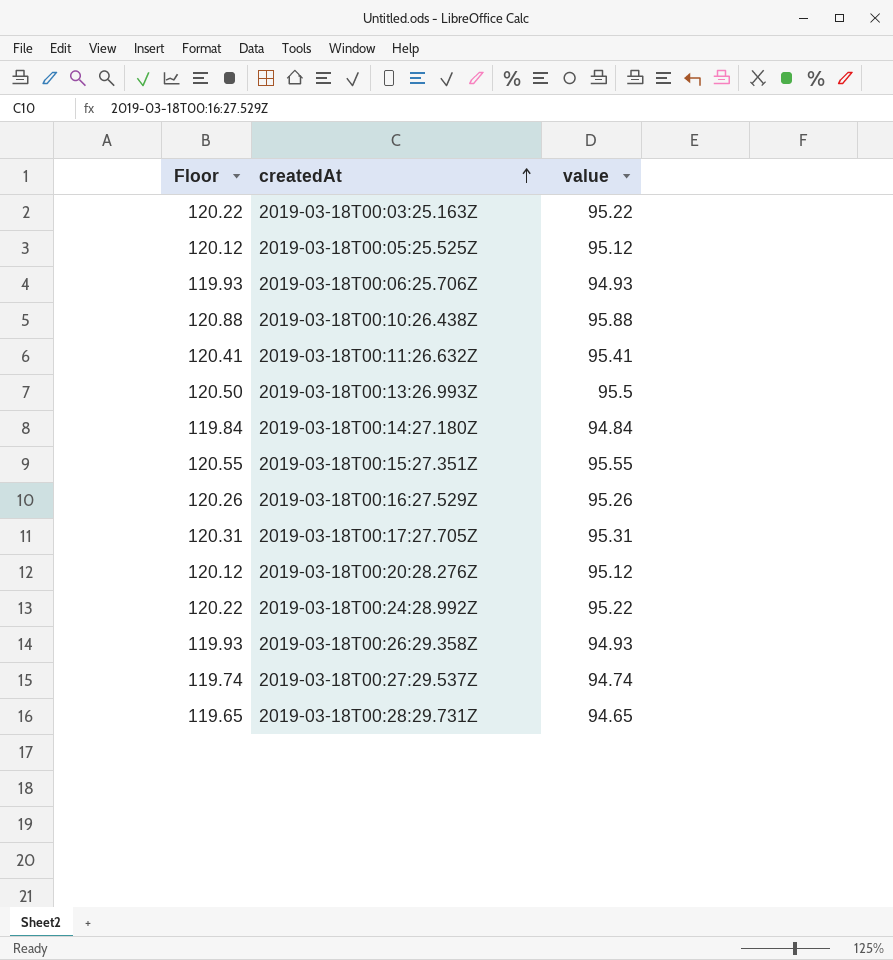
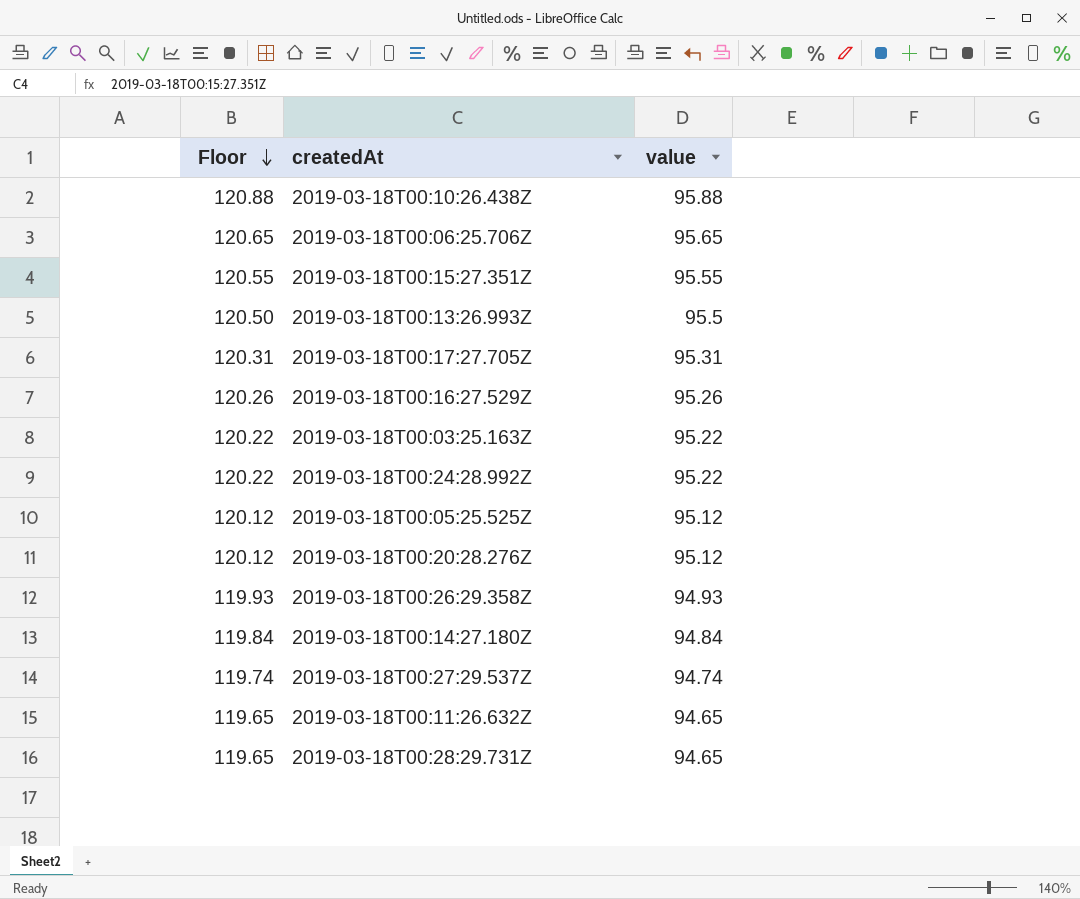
row order: createdAt ascending -> Floor descending
2019-03-18T00:06:25.706Z | Floor: 119.93 -> 120.65
2019-03-18T00:06:25.706Z | value: 94.93 -> 95.65
2019-03-18T00:11:26.632Z | Floor: 120.41 -> 119.65
2019-03-18T00:11:26.632Z | value: 95.41 -> 94.65

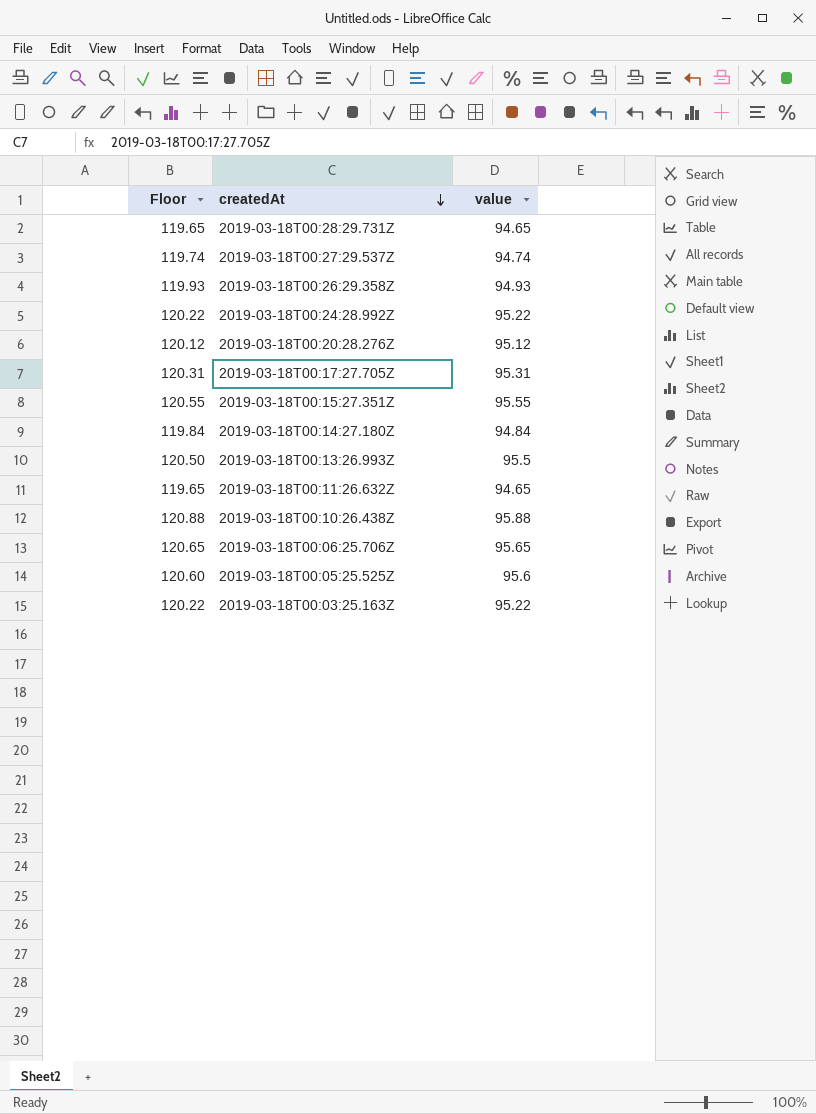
row order: Floor descending -> createdAt descending
row 2019-03-18T00:16:27.529Z: 120.26 | 95.26 -> none
2019-03-18T00:05:25.525Z | Floor: 120.12 -> 120.60
2019-03-18T00:05:25.525Z | value: 95.12 -> 95.6

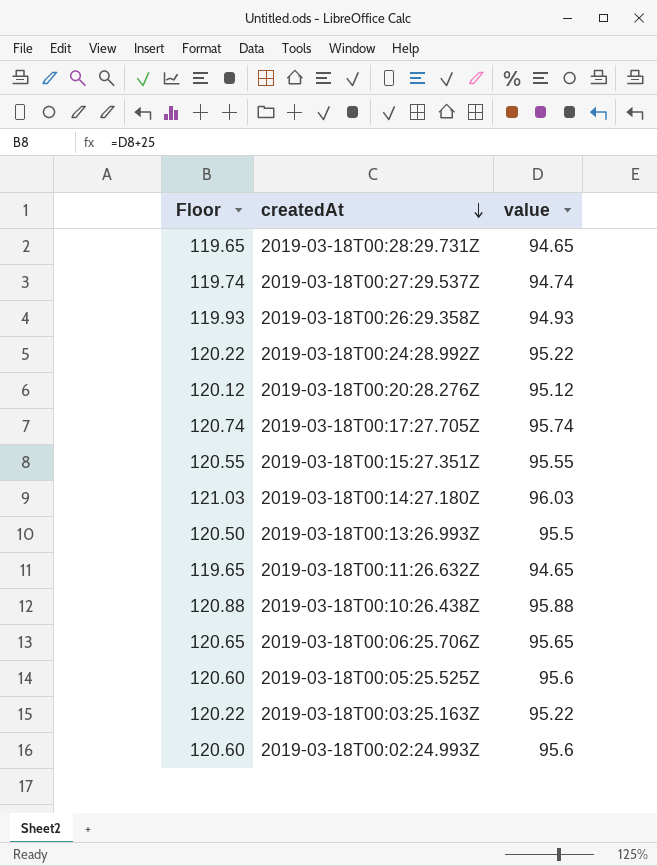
2019-03-18T00:17:27.705Z | Floor: 120.31 -> 120.74
2019-03-18T00:17:27.705Z | value: 95.31 -> 95.74
2019-03-18T00:14:27.180Z | Floor: 119.84 -> 121.03
2019-03-18T00:14:27.180Z | value: 94.84 -> 96.03
row 2019-03-18T00:02:24.993Z: none -> 120.60 | 95.6

